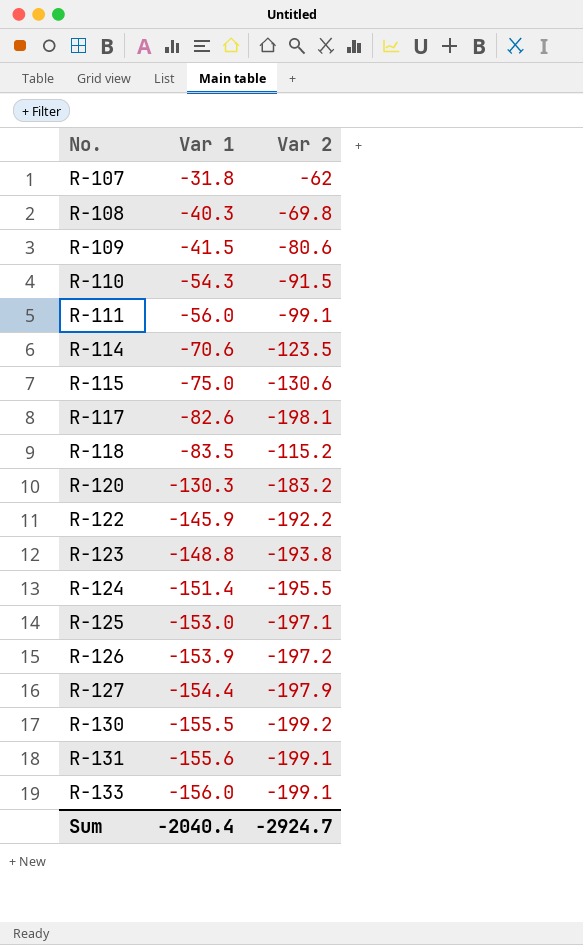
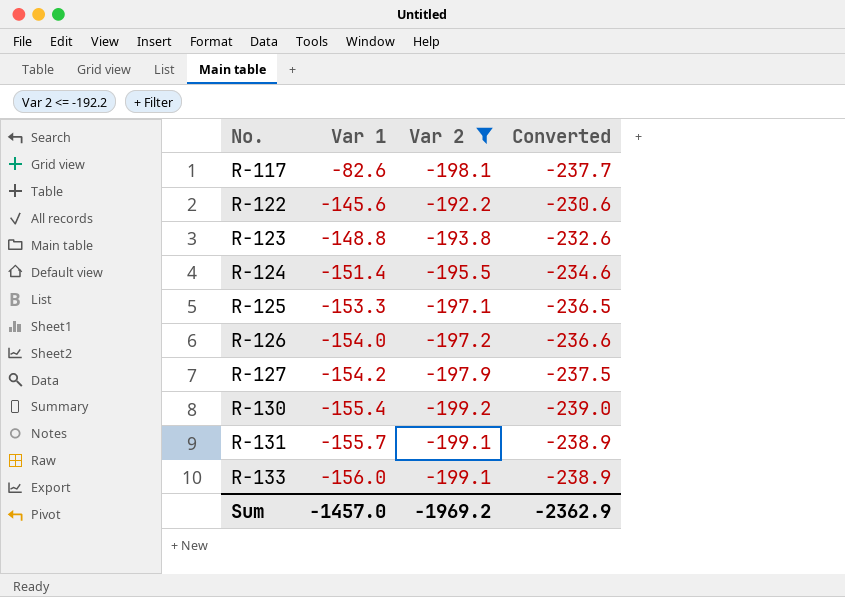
filter: none -> Var 2 <= -192.2
column Converted | formula: none -> [Var 2] * 1.2
R-122 | Var 1: -145.9 -> -145.6
R-125 | Var 1: -153.0 -> -153.3
R-126 | Var 1: -153.9 -> -154.0
R-127 | Var 1: -154.4 -> -154.2
R-130 | Var 1: -155.5 -> -155.4
R-131 | Var 1: -155.6 -> -155.7
Sum | Var 1: -2040.4 -> -1457.0
Sum | Var 2: -2924.7 -> -1969.2

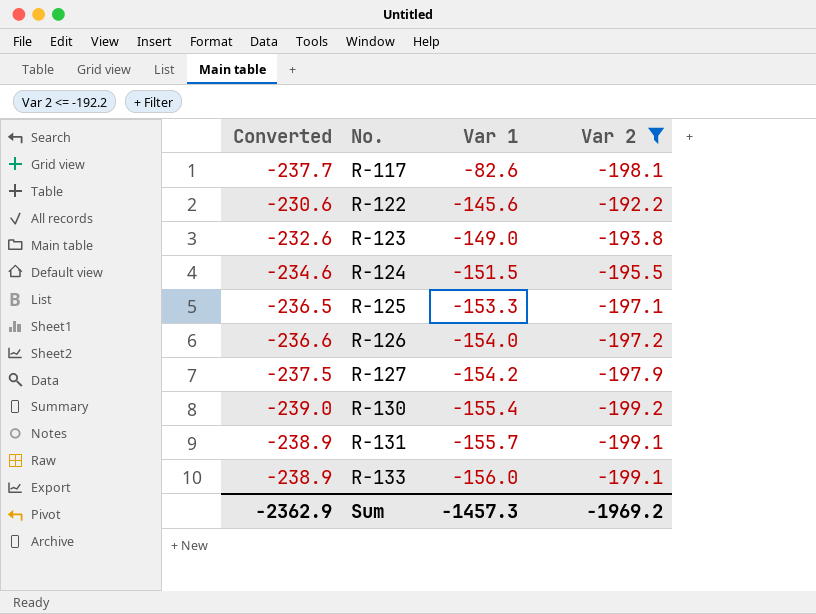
column Converted | position: 4 -> 1
R-123 | Var 1: -148.8 -> -149.0
R-124 | Var 1: -151.4 -> -151.5
Sum | Var 1: -1457.0 -> -1457.3

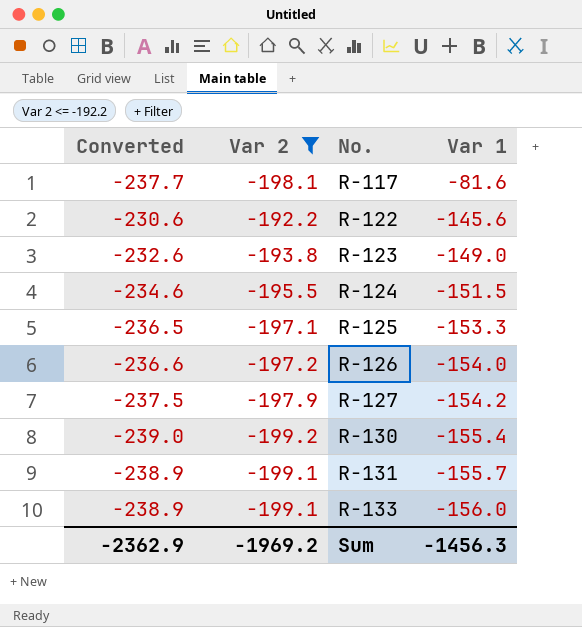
column Var 2 | position: 4 -> 2
R-117 | Var 1: -82.6 -> -81.6
Sum | Var 1: -1457.3 -> -1456.3

